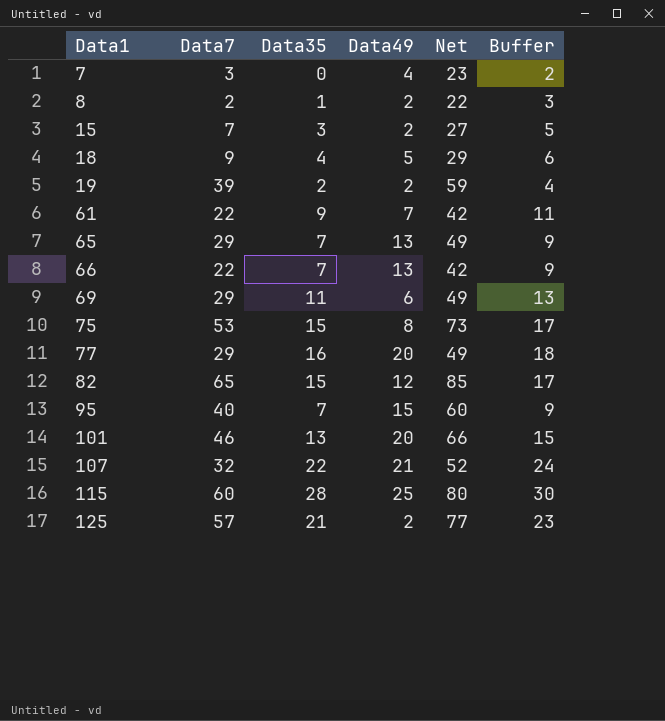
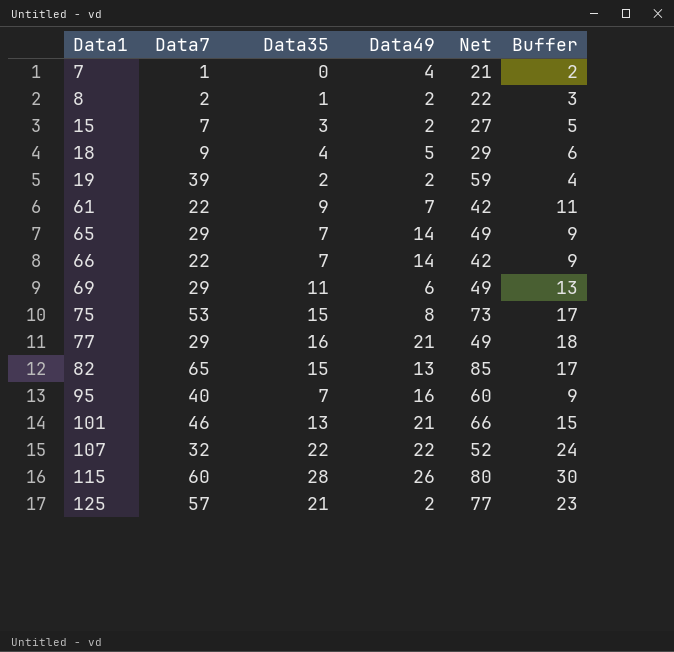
7 | Data7: 3 -> 1
7 | Net: 23 -> 21
65 | Data49: 13 -> 14
66 | Data49: 13 -> 14
77 | Data49: 20 -> 21
82 | Data49: 12 -> 13
95 | Data49: 15 -> 16
101 | Data49: 20 -> 21
107 | Data49: 21 -> 22
115 | Data49: 25 -> 26

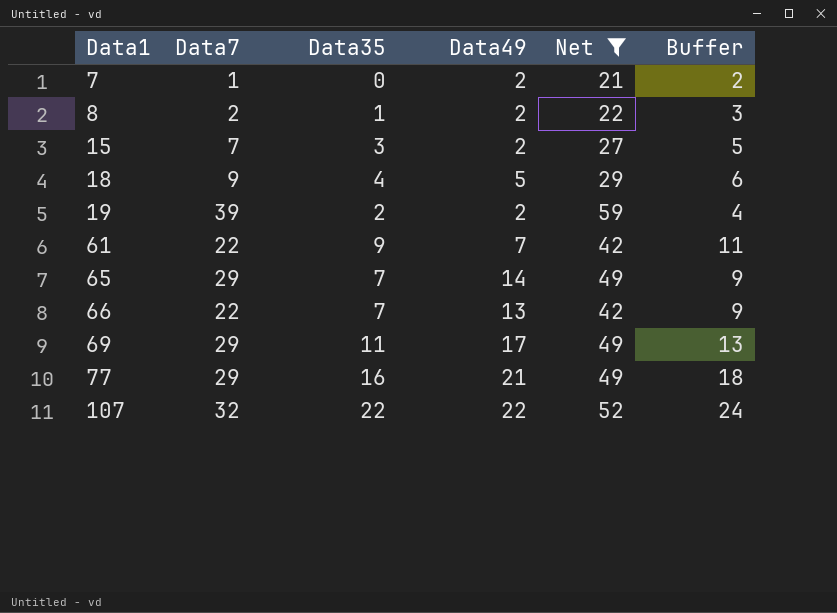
filter: none -> Net <= 59
7 | Data49: 4 -> 2
66 | Data49: 14 -> 13
69 | Data49: 6 -> 17

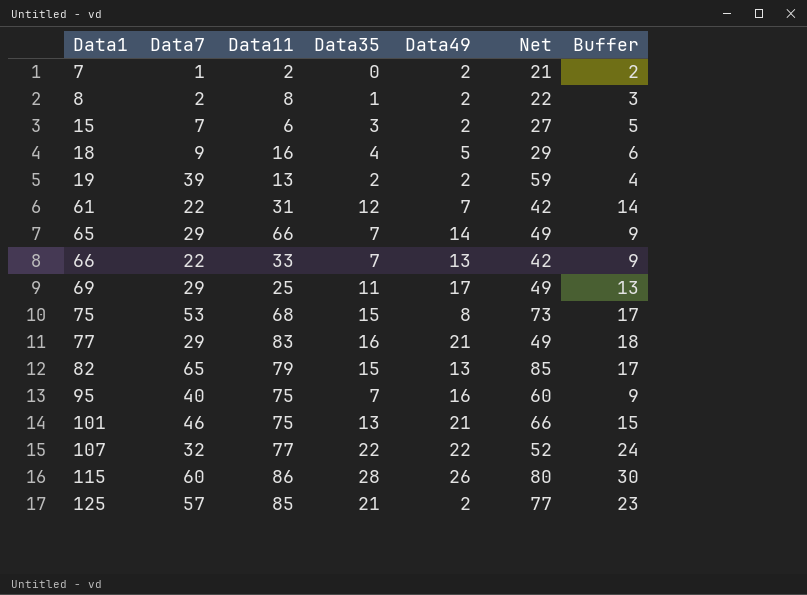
filter: Net <= 59 -> none
column Data11 | position: none -> 3
61 | Data35: 9 -> 12
61 | Buffer: 11 -> 14

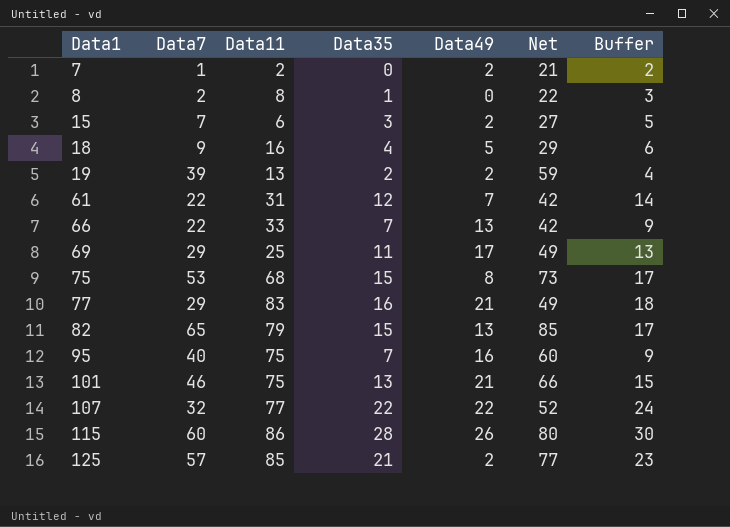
row 65: 29 | 66 | 7 | 14 | 49 | 9 -> none
8 | Data49: 2 -> 0

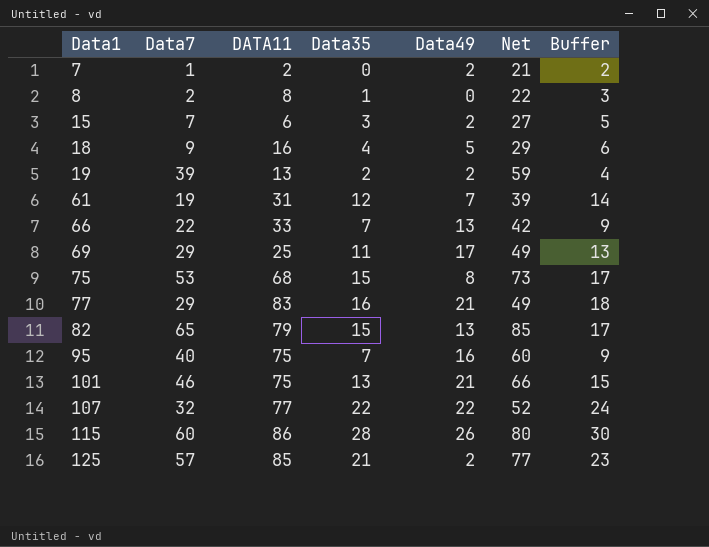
column name: Data11 -> DATA11
61 | Data7: 22 -> 19
61 | Net: 42 -> 39

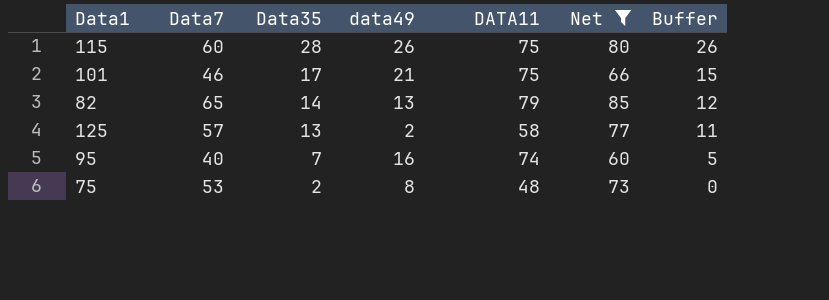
filter: none -> Net >= 60
row order: Data1 ascending -> Data35 descending
column name: Data49 -> data49
column DATA11 | position: 3 -> 5
column Buffer | formula: [Data35] + 2 -> [Data35] - 2
115 | DATA11: 86 -> 75
101 | Data35: 13 -> 17
82 | Data35: 15 -> 14
125 | Data35: 21 -> 13
125 | DATA11: 85 -> 58
95 | DATA11: 75 -> 74
75 | Data35: 15 -> 2
75 | DATA11: 68 -> 48

